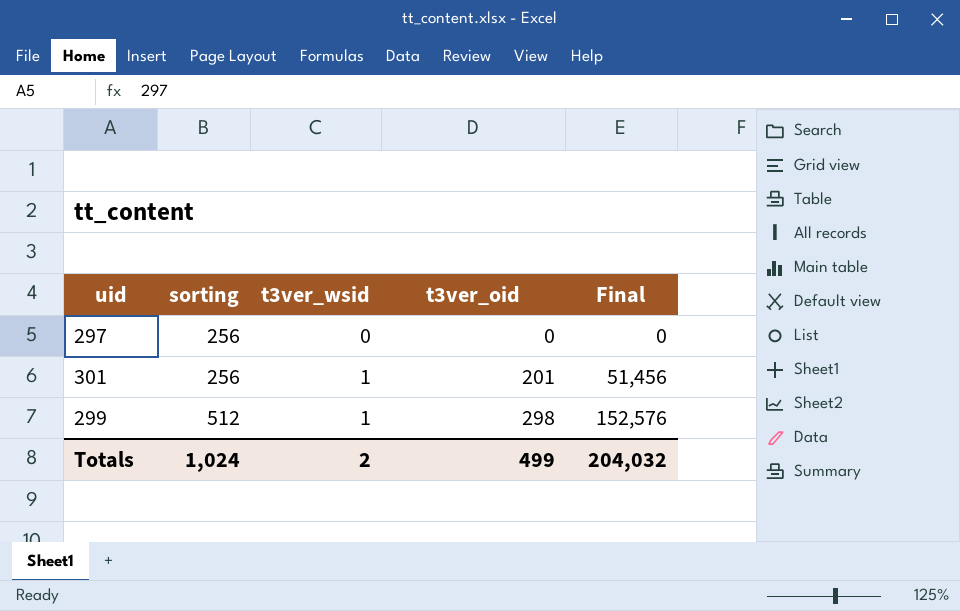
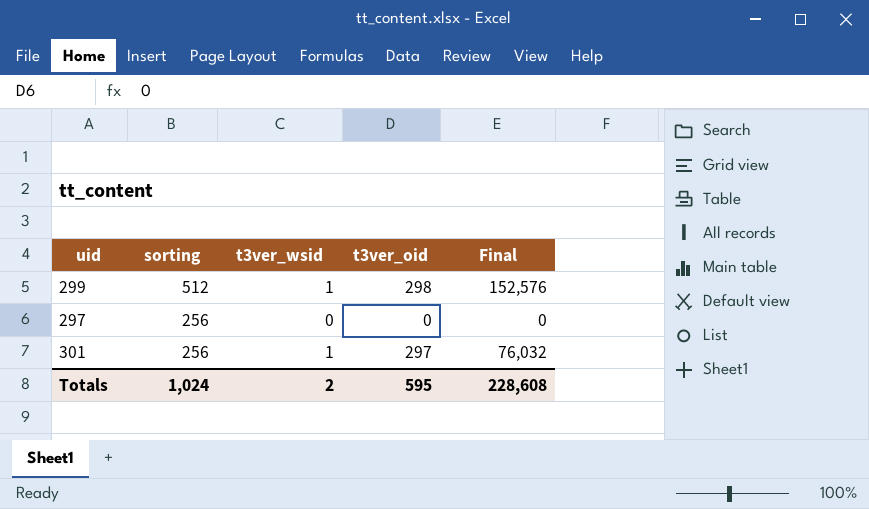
row order: sorting ascending -> sorting descending
301 | t3ver_oid: 201 -> 297
301 | Final: 51,456 -> 76,032
Totals | t3ver_oid: 499 -> 595
Totals | Final: 204,032 -> 228,608

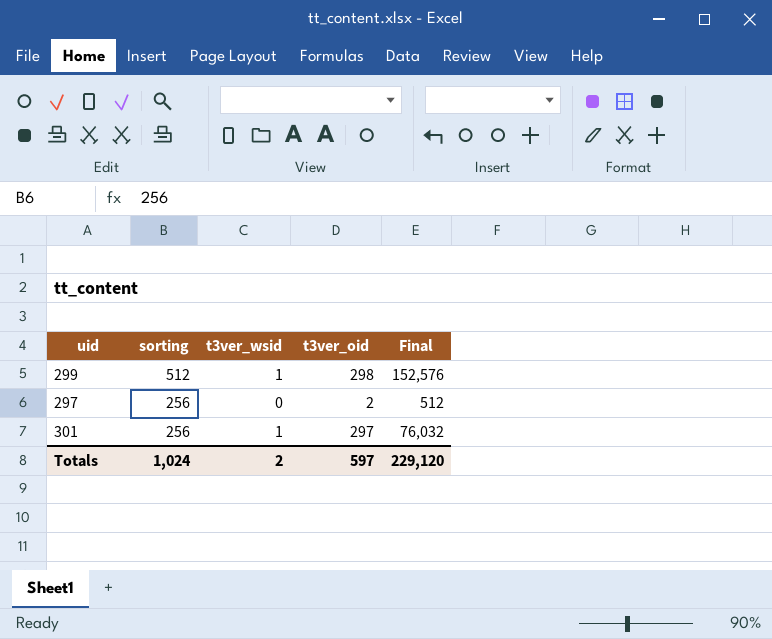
297 | t3ver_oid: 0 -> 2
297 | Final: 0 -> 512
Totals | t3ver_oid: 595 -> 597
Totals | Final: 228,608 -> 229,120

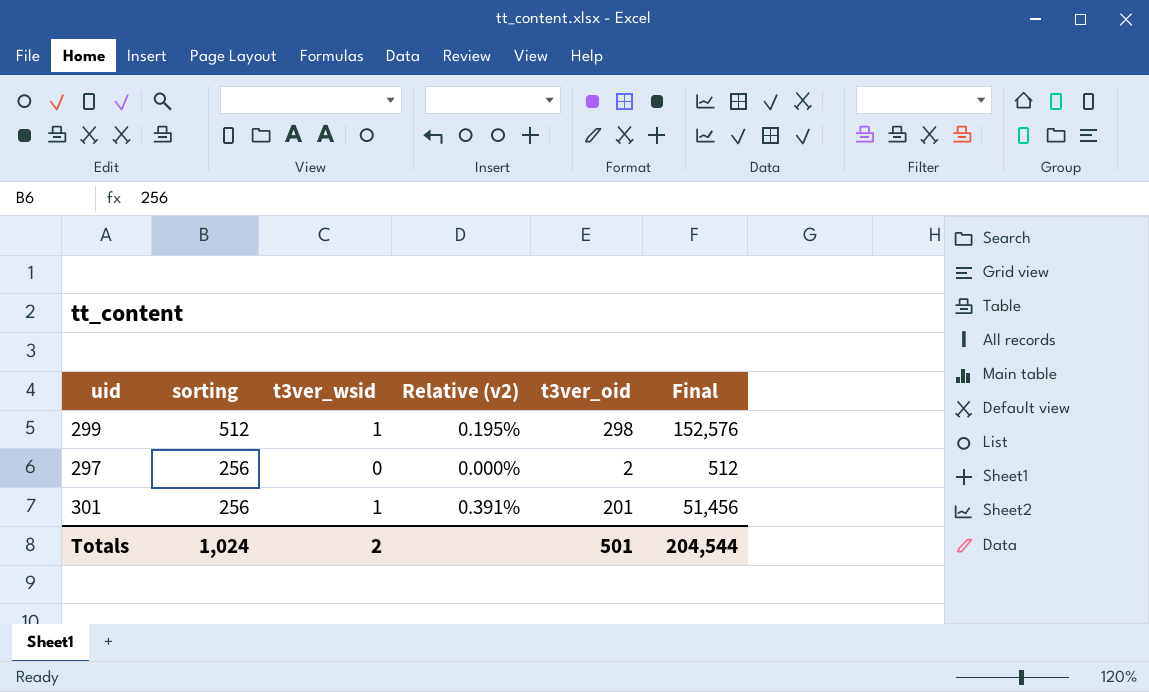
column Relative (v2) | formula: none -> [t3ver_wsid] / [sorting]
301 | t3ver_oid: 297 -> 201
301 | Final: 76,032 -> 51,456
Totals | t3ver_oid: 597 -> 501
Totals | Final: 229,120 -> 204,544

